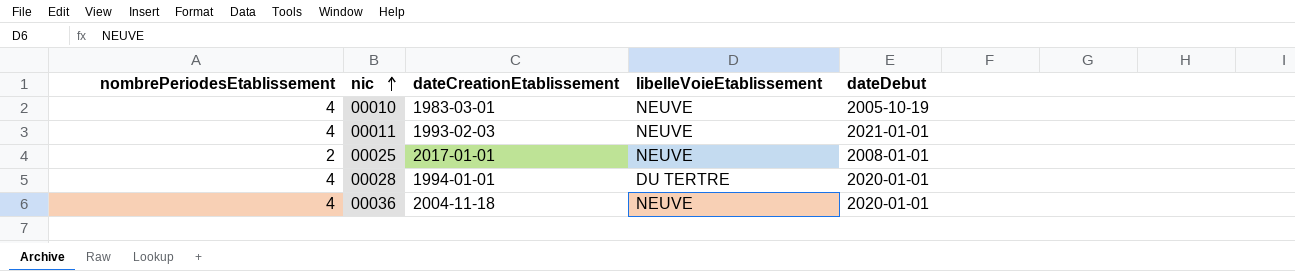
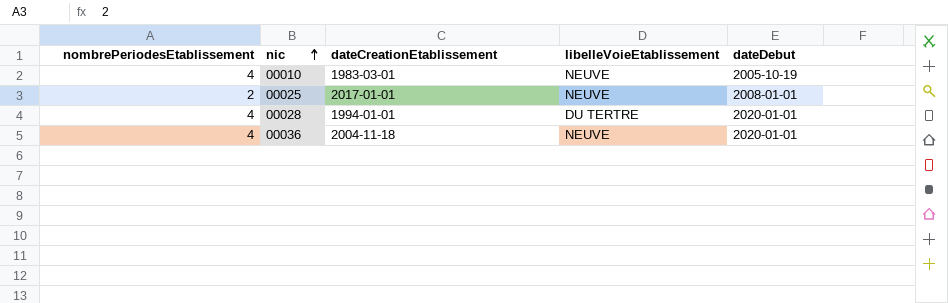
row 00011: 4 | 1993-02-03 | NEUVE | 2021-01-01 -> none

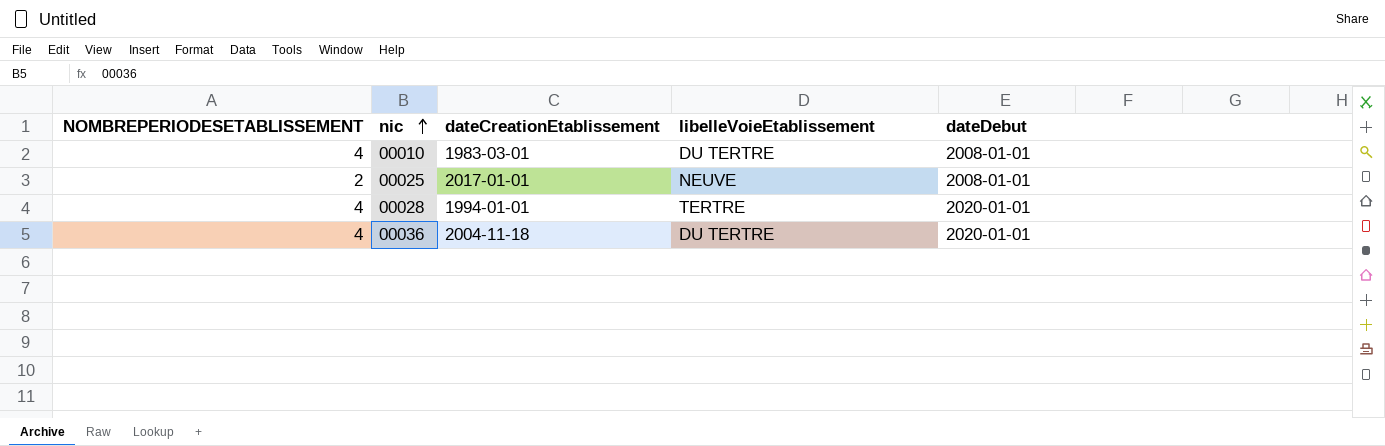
column name: nombrePeriodesEtablissement -> NOMBREPERIODESETABLISSEMENT
00010 | libelleVoieEtablissement: NEUVE -> DU TERTRE
00010 | dateDebut: 2005-10-19 -> 2008-01-01
00028 | libelleVoieEtablissement: DU TERTRE -> TERTRE
00036 | libelleVoieEtablissement: NEUVE -> DU TERTRE

